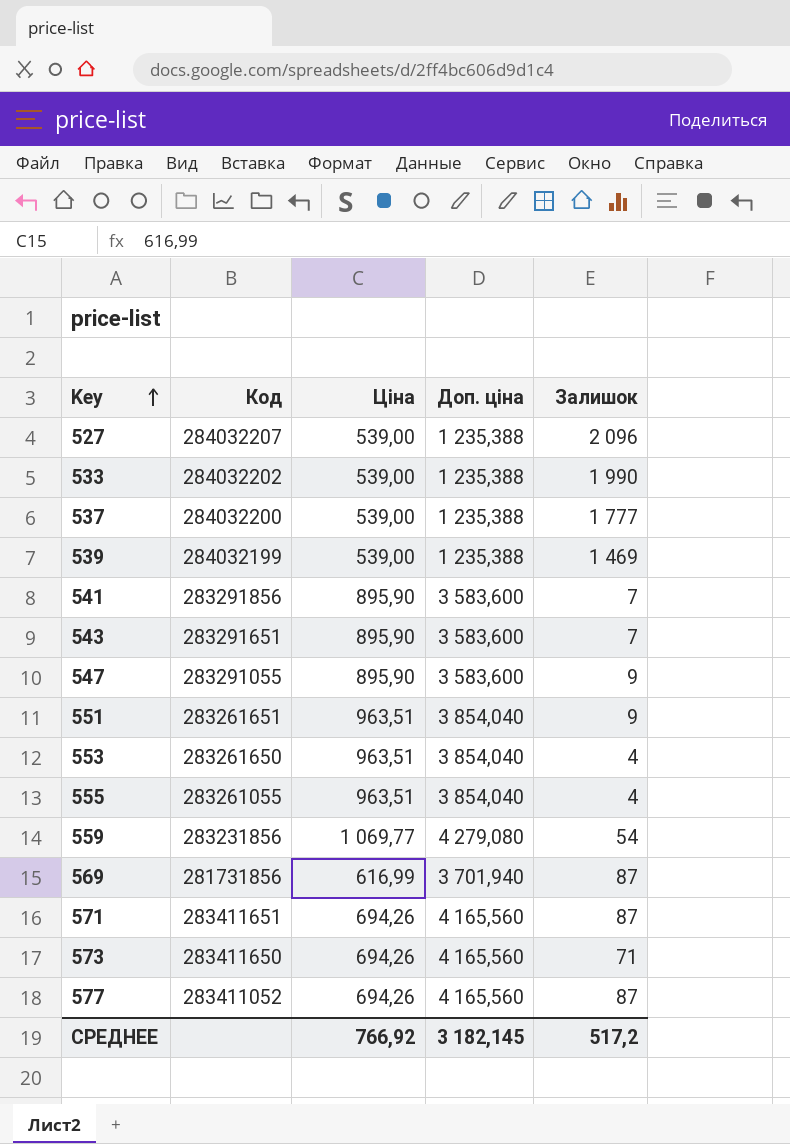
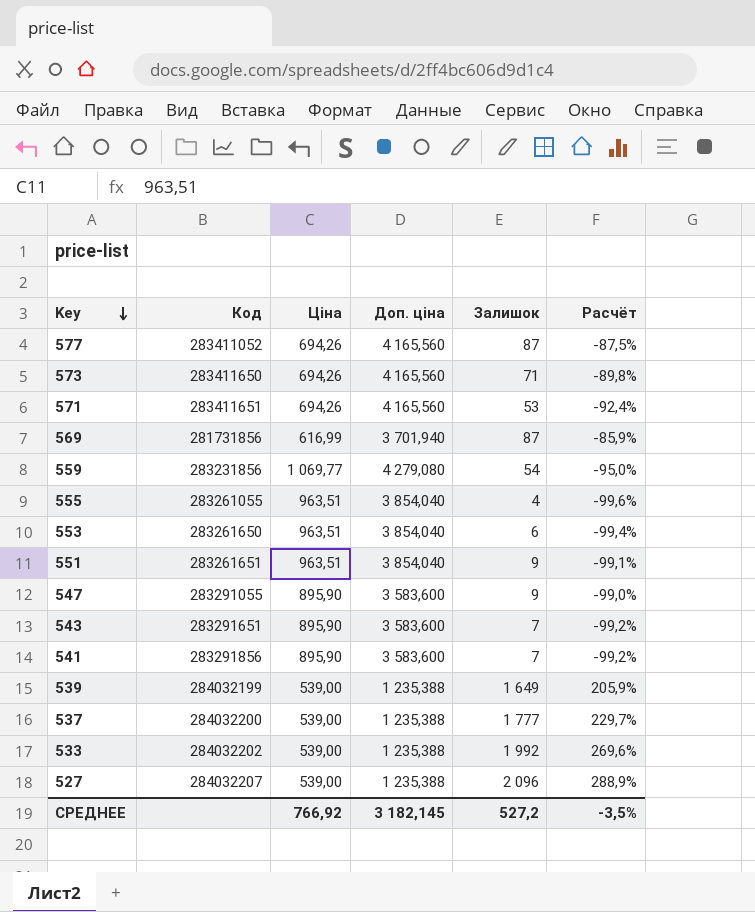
row order: Key ascending -> Key descending
column Расчёт | formula: none -> ([Залишок] - [Ціна]) / [Ціна]
571 | Залишок: 87 -> 53
553 | Залишок: 4 -> 6
539 | Залишок: 1 469 -> 1 649
533 | Залишок: 1 990 -> 1 992
СРЕДНЕЕ | Залишок: 517,2 -> 527,2

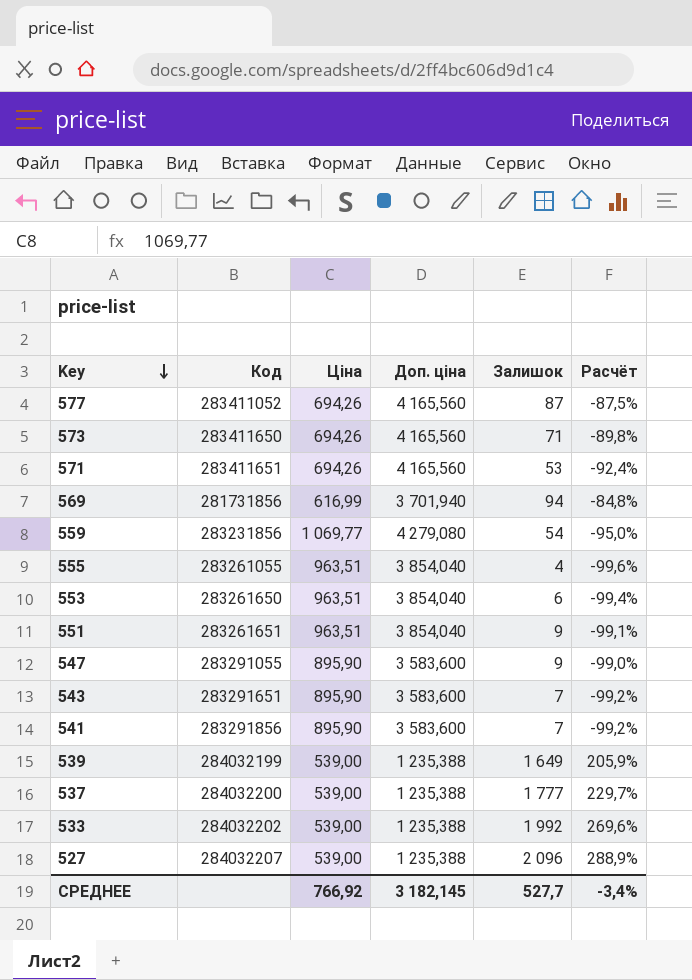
569 | Залишок: 87 -> 94
569 | Расчёт: -85,9% -> -84,8%
СРЕДНЕЕ | Залишок: 527,2 -> 527,7
СРЕДНЕЕ | Расчёт: -3,5% -> -3,4%

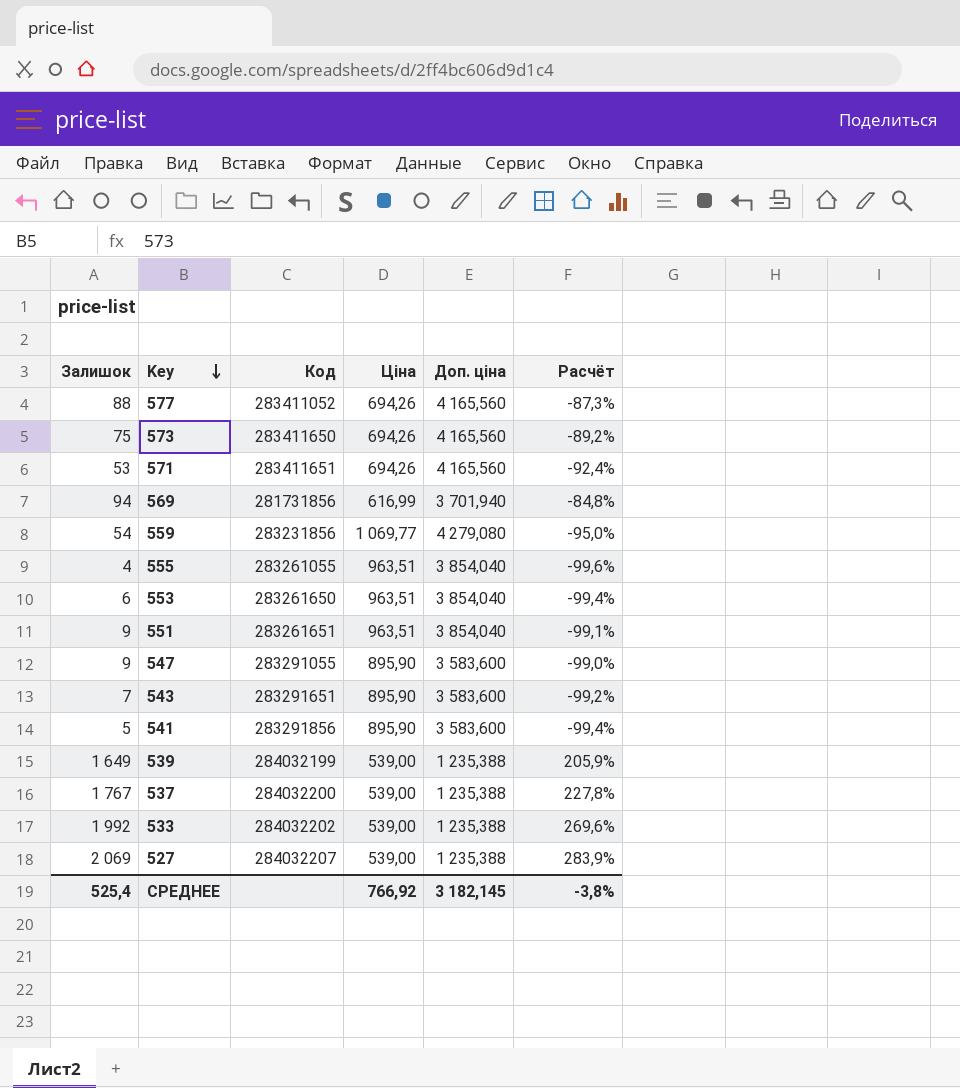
column Залишок | position: 5 -> 1
577 | Залишок: 87 -> 88
577 | Расчёт: -87,5% -> -87,3%
573 | Залишок: 71 -> 75
573 | Расчёт: -89,8% -> -89,2%
541 | Залишок: 7 -> 5
541 | Расчёт: -99,2% -> -99,4%
537 | Залишок: 1 777 -> 1 767
537 | Расчёт: 229,7% -> 227,8%
527 | Залишок: 2 096 -> 2 069
527 | Расчёт: 288,9% -> 283,9%
СРЕДНЕЕ | Залишок: 527,7 -> 525,4
СРЕДНЕЕ | Расчёт: -3,4% -> -3,8%

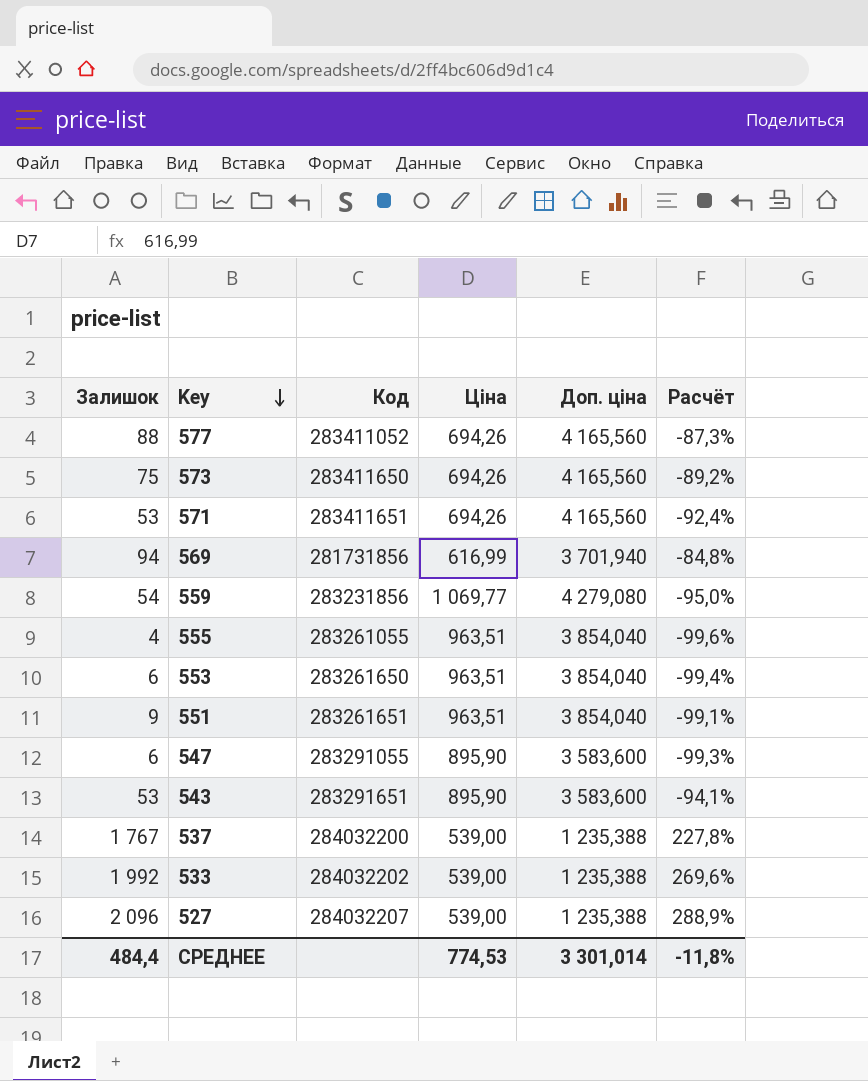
row 541: 5 | 283291856 | 895,90 | 3 583,600 | -99,4% -> none
row 539: 1 649 | 284032199 | 539,00 | 1 235,388 | 205,9% -> none
547 | Залишок: 9 -> 6
547 | Расчёт: -99,0% -> -99,3%
543 | Залишок: 7 -> 53
543 | Расчёт: -99,2% -> -94,1%
527 | Залишок: 2 069 -> 2 096
527 | Расчёт: 283,9% -> 288,9%
СРЕДНЕЕ | Залишок: 525,4 -> 484,4
СРЕДНЕЕ | Ціна: 766,92 -> 774,53
СРЕДНЕЕ | Доп. ціна: 3 182,145 -> 3 301,014
СРЕДНЕЕ | Расчёт: -3,8% -> -11,8%

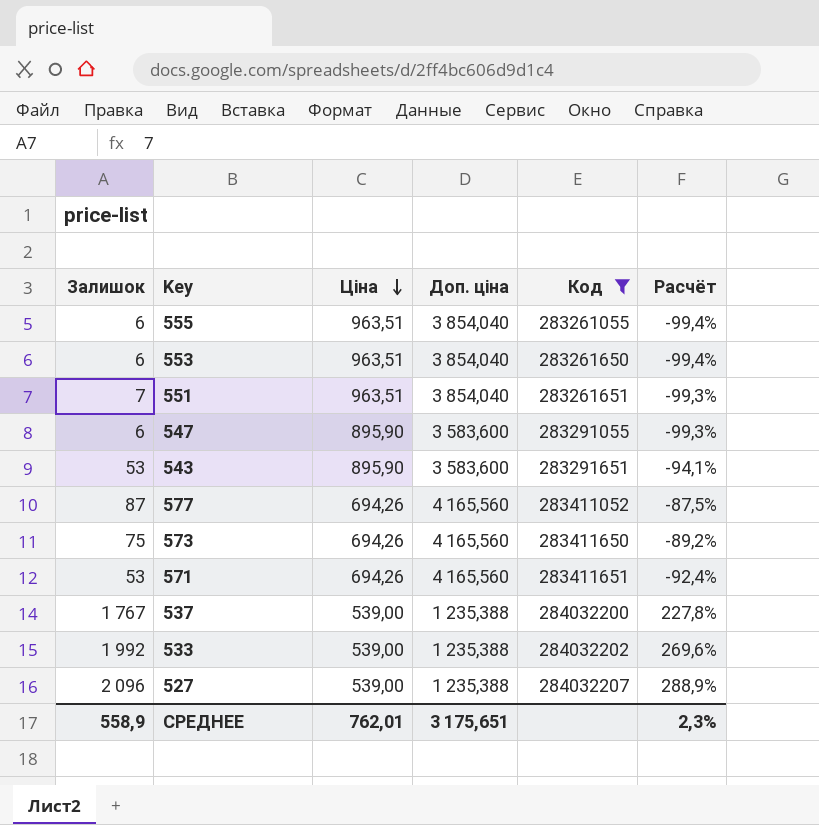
filter: none -> Код >= 283261055
row order: Key descending -> Ціна descending
column Код | position: 3 -> 5
555 | Залишок: 4 -> 6
555 | Расчёт: -99,6% -> -99,4%
551 | Залишок: 9 -> 7
551 | Расчёт: -99,1% -> -99,3%
577 | Залишок: 88 -> 87
577 | Расчёт: -87,3% -> -87,5%
СРЕДНЕЕ | Залишок: 484,4 -> 558,9
СРЕДНЕЕ | Ціна: 774,53 -> 762,01
СРЕДНЕЕ | Доп. ціна: 3 301,014 -> 3 175,651
СРЕДНЕЕ | Расчёт: -11,8% -> 2,3%

